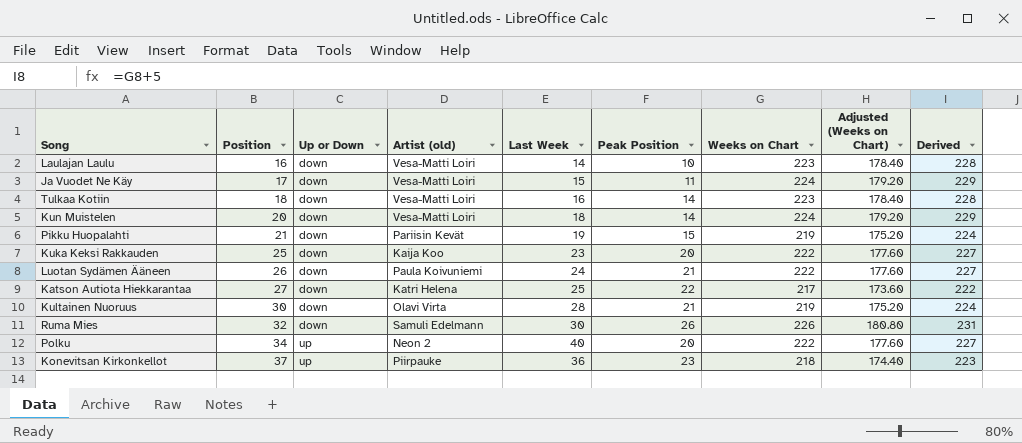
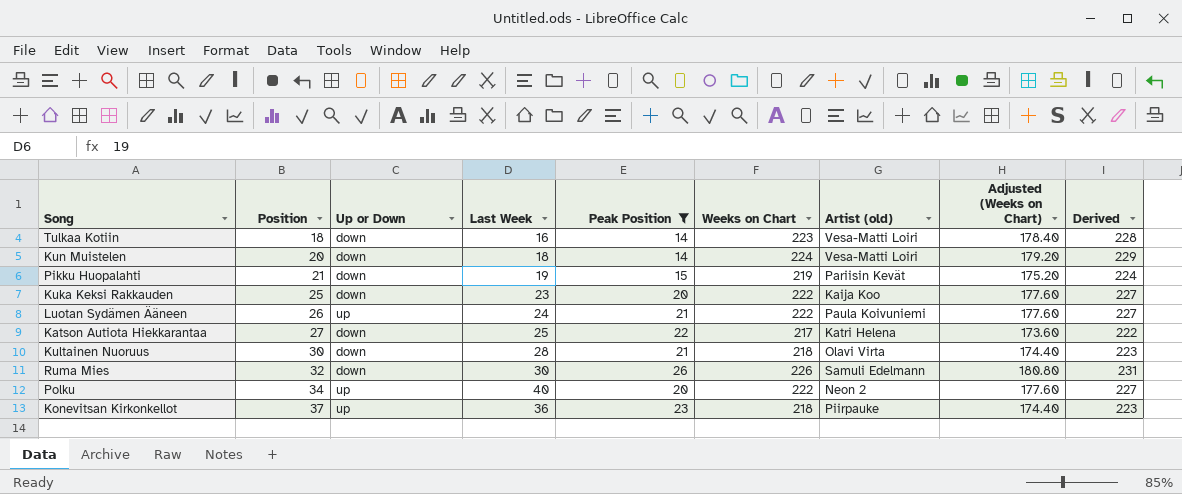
filter: none -> Peak Position >= 14
column Artist (old) | position: 4 -> 7
Luotan Sydämen Ääneen | Up or Down: down -> up
Kultainen Nuoruus | Weeks on Chart: 219 -> 218
Kultainen Nuoruus | Adjusted (Weeks on Chart): 175.20 -> 174.40
Kultainen Nuoruus | Derived: 224 -> 223

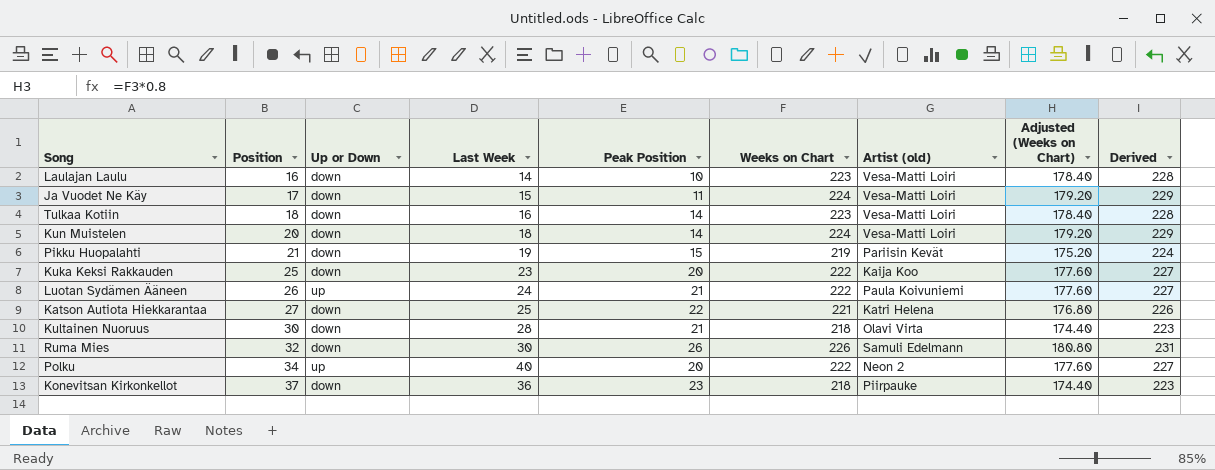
filter: Peak Position >= 14 -> none
Katson Autiota Hiekkarantaa | Weeks on Chart: 217 -> 221
Katson Autiota Hiekkarantaa | Adjusted (Weeks on Chart): 173.60 -> 176.80
Katson Autiota Hiekkarantaa | Derived: 222 -> 226
Konevitsan Kirkonkellot | Up or Down: up -> down

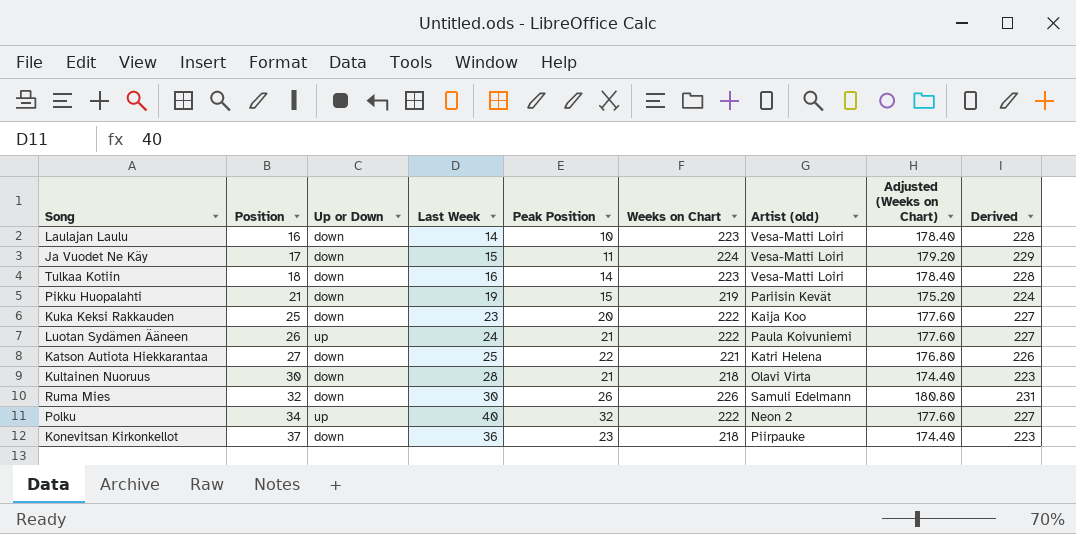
row Kun Muistelen: 20 | down | 18 | 14 | 224 | Vesa-Matti Loiri | 179.20 | 229 -> none
Polku | Peak Position: 20 -> 32

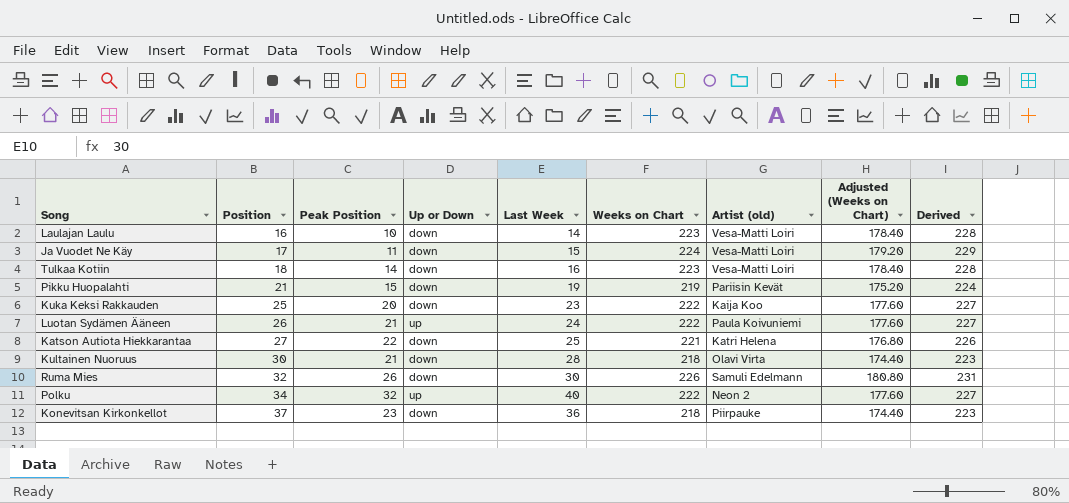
column Peak Position | position: 5 -> 3

